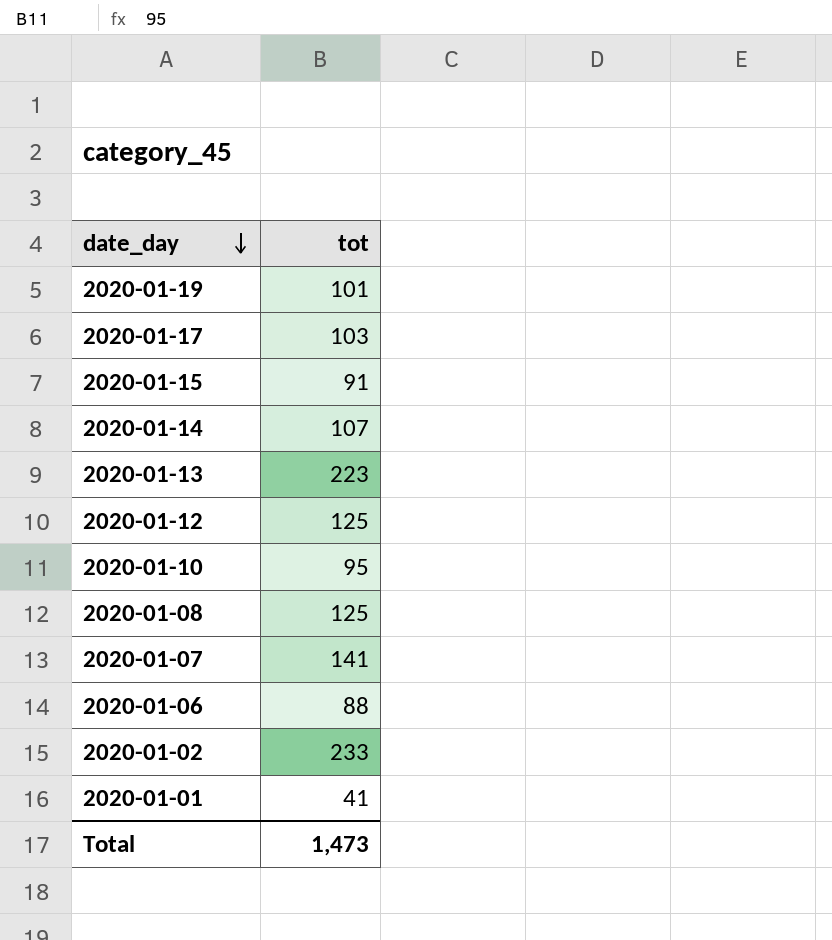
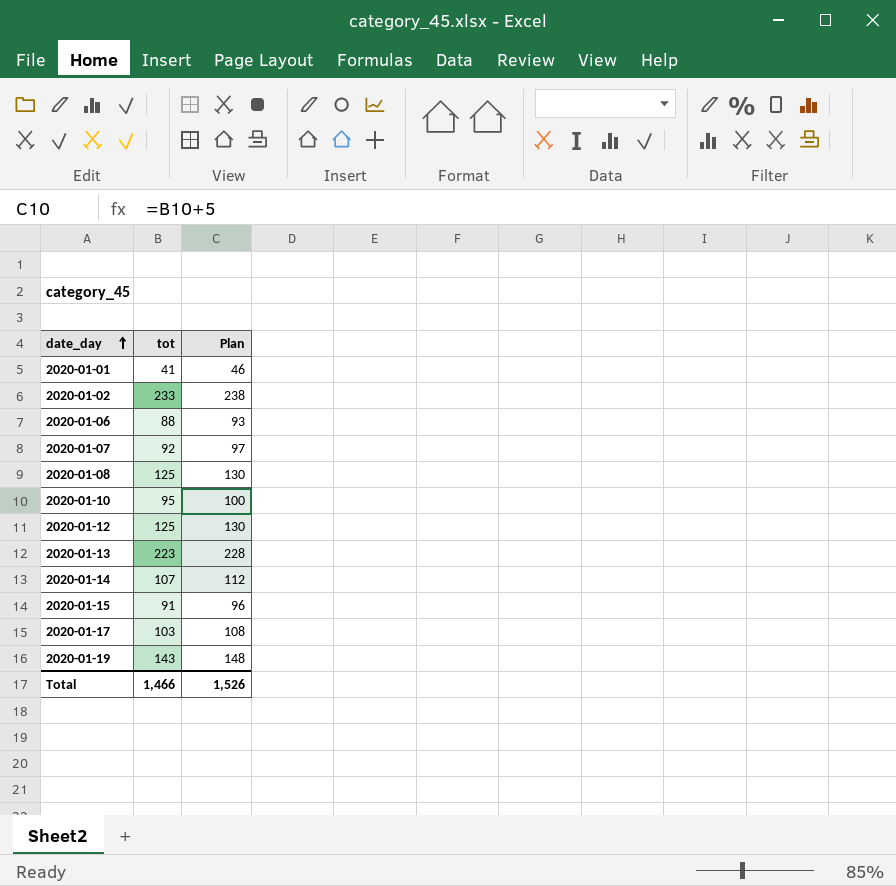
row order: date_day descending -> date_day ascending
column Plan | formula: none -> [tot] + 5
2020-01-07 | tot: 141 -> 92
2020-01-19 | tot: 101 -> 143
Total | tot: 1,473 -> 1,466

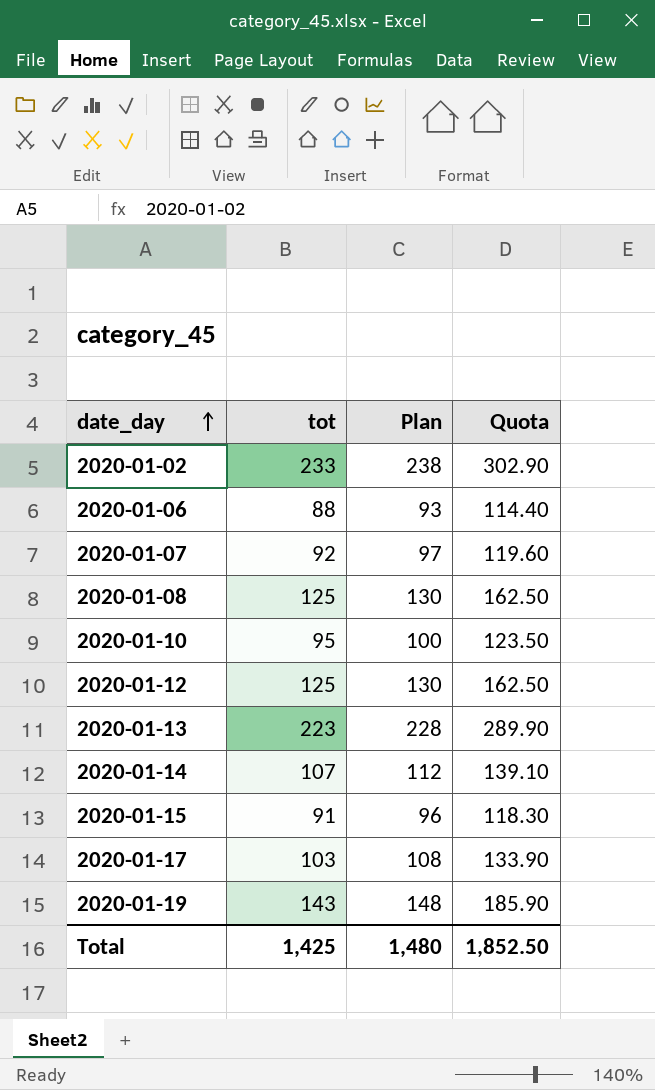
column Quota | formula: none -> [tot] * 1.3
row 2020-01-01: 41 | 46 -> none
Total | tot: 1,466 -> 1,425
Total | Plan: 1,526 -> 1,480

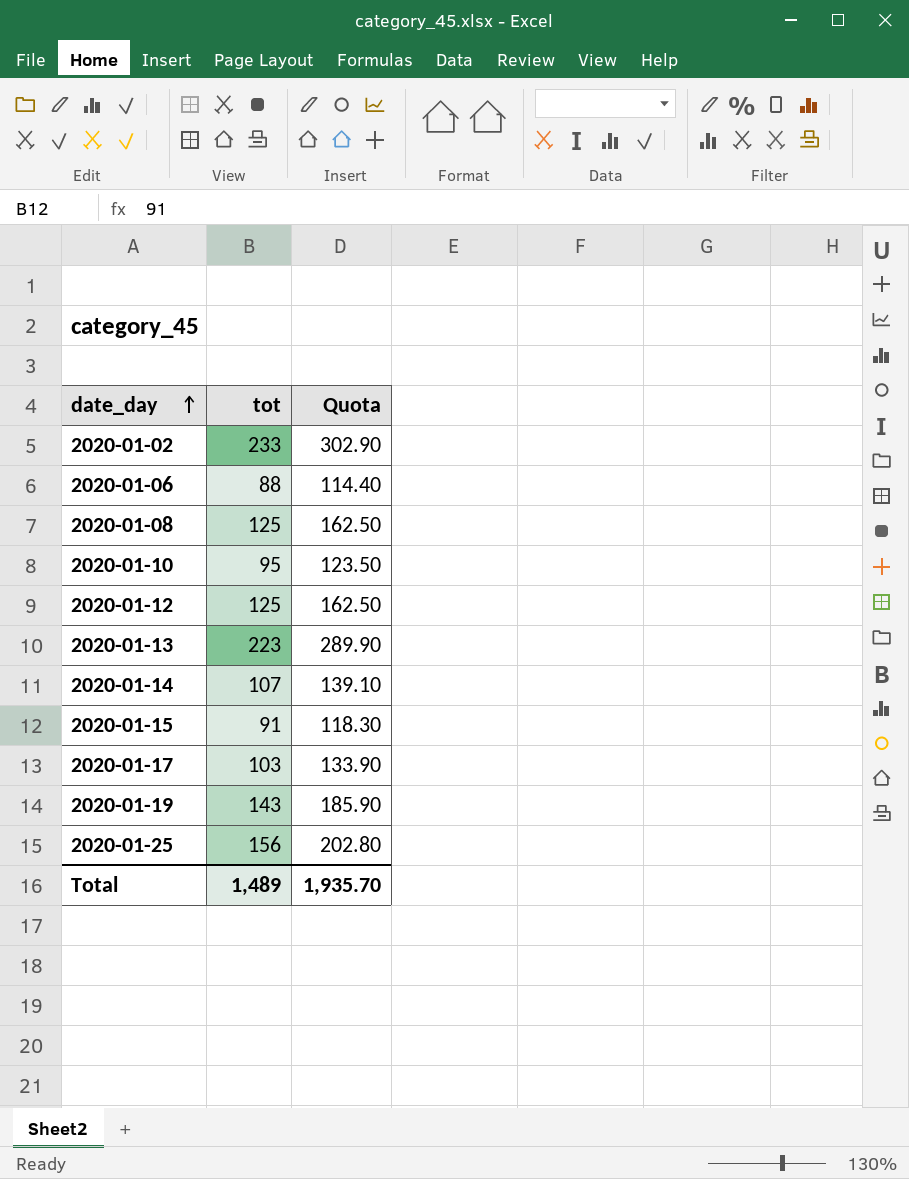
column Plan | formula: [tot] + 5 -> none
row 2020-01-07: 92 | 97 | 119.60 -> none
row 2020-01-25: none -> 156 | 202.80
Total | tot: 1,425 -> 1,489
Total | Quota: 1,852.50 -> 1,935.70

